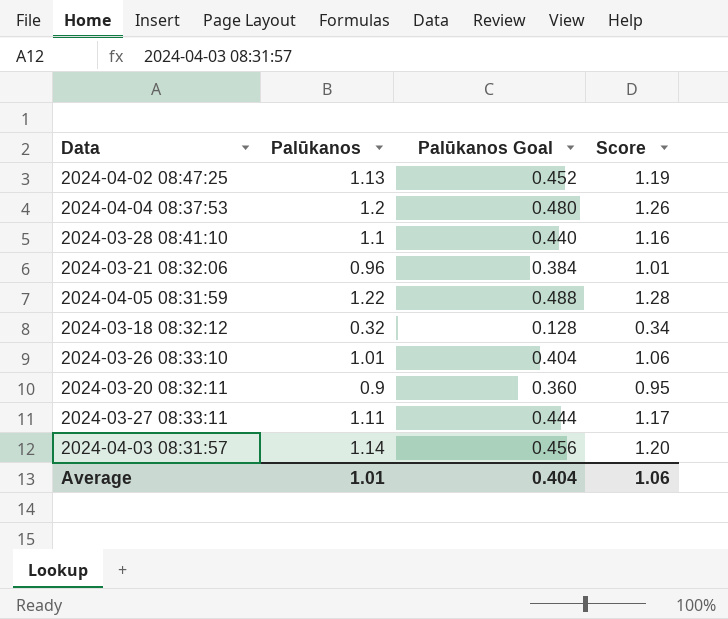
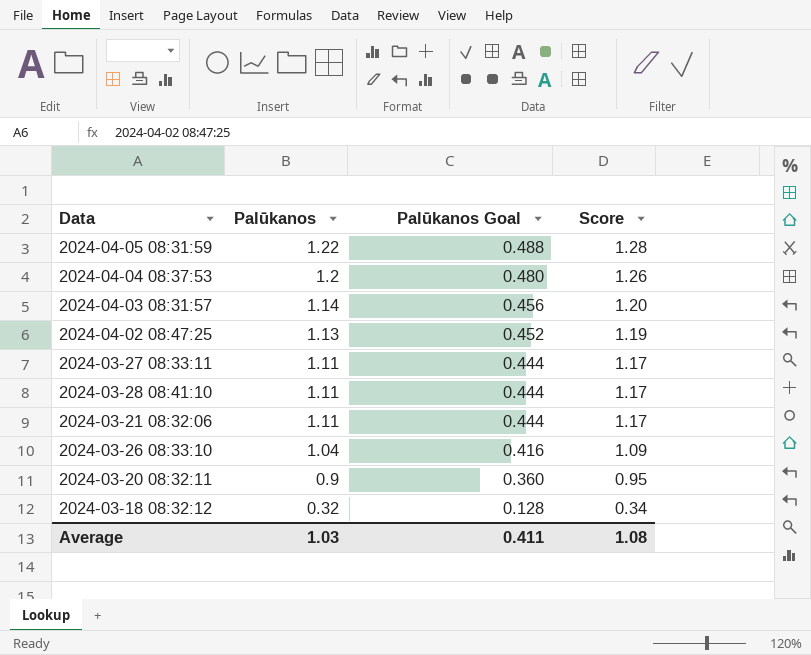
row order: none -> Palūkanos descending
2024-03-28 08:41:10 | Palūkanos: 1.1 -> 1.11
2024-03-28 08:41:10 | Palūkanos Goal: 0.440 -> 0.444
2024-03-28 08:41:10 | Score: 1.16 -> 1.17
2024-03-21 08:32:06 | Palūkanos: 0.96 -> 1.11
2024-03-21 08:32:06 | Palūkanos Goal: 0.384 -> 0.444
2024-03-21 08:32:06 | Score: 1.01 -> 1.17
2024-03-26 08:33:10 | Palūkanos: 1.01 -> 1.04
2024-03-26 08:33:10 | Palūkanos Goal: 0.404 -> 0.416
2024-03-26 08:33:10 | Score: 1.06 -> 1.09
Average | Palūkanos: 1.01 -> 1.03
Average | Palūkanos Goal: 0.404 -> 0.411
Average | Score: 1.06 -> 1.08

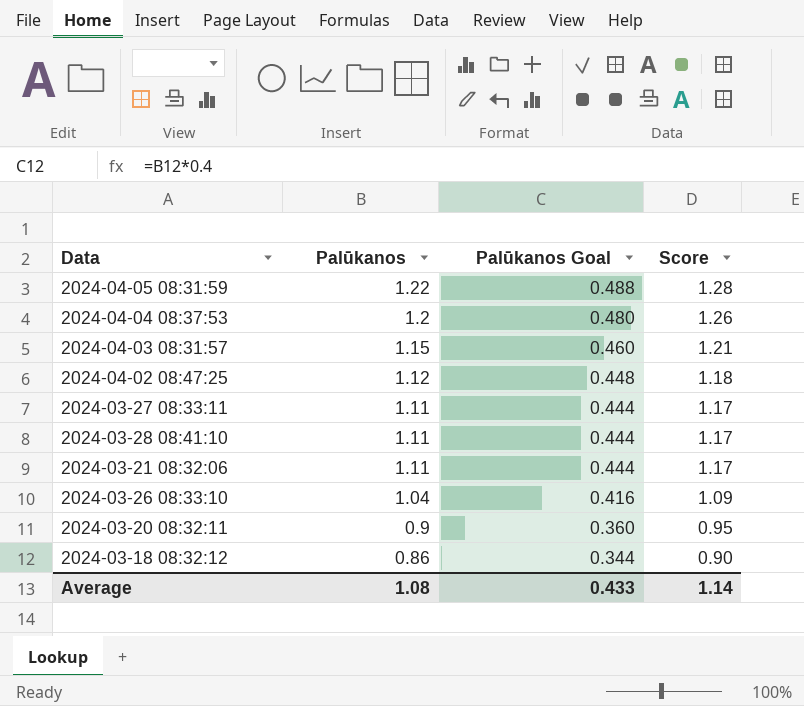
2024-04-03 08:31:57 | Palūkanos: 1.14 -> 1.15
2024-04-03 08:31:57 | Palūkanos Goal: 0.456 -> 0.460
2024-04-03 08:31:57 | Score: 1.20 -> 1.21
2024-04-02 08:47:25 | Palūkanos: 1.13 -> 1.12
2024-04-02 08:47:25 | Palūkanos Goal: 0.452 -> 0.448
2024-04-02 08:47:25 | Score: 1.19 -> 1.18
2024-03-18 08:32:12 | Palūkanos: 0.32 -> 0.86
2024-03-18 08:32:12 | Palūkanos Goal: 0.128 -> 0.344
2024-03-18 08:32:12 | Score: 0.34 -> 0.90
Average | Palūkanos: 1.03 -> 1.08
Average | Palūkanos Goal: 0.411 -> 0.433
Average | Score: 1.08 -> 1.14

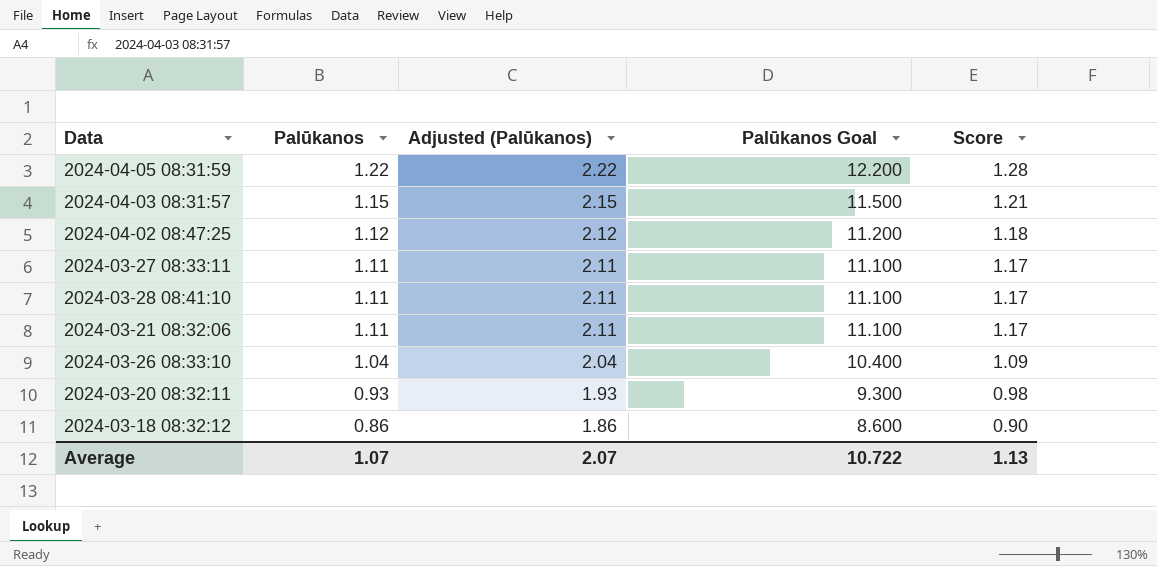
column Adjusted (Palūkanos) | formula: none -> [Palūkanos] + 1
column Palūkanos Goal | formula: [Palūkanos] * 0.4 -> [Palūkanos] * 10
row 2024-04-04 08:37:53: 1.2 | 0.480 | 1.26 -> none
2024-03-20 08:32:11 | Palūkanos: 0.9 -> 0.93
2024-03-20 08:32:11 | Score: 0.95 -> 0.98
Average | Palūkanos: 1.08 -> 1.07
Average | Palūkanos Goal: 0.433 -> 10.722
Average | Score: 1.14 -> 1.13

